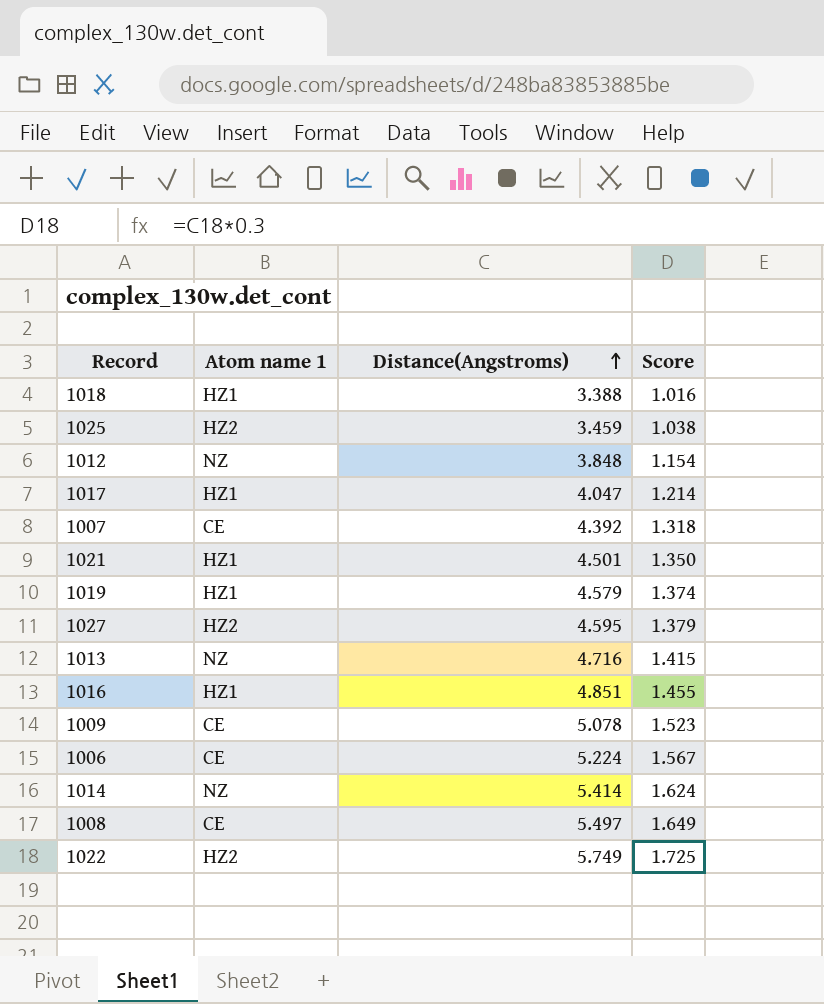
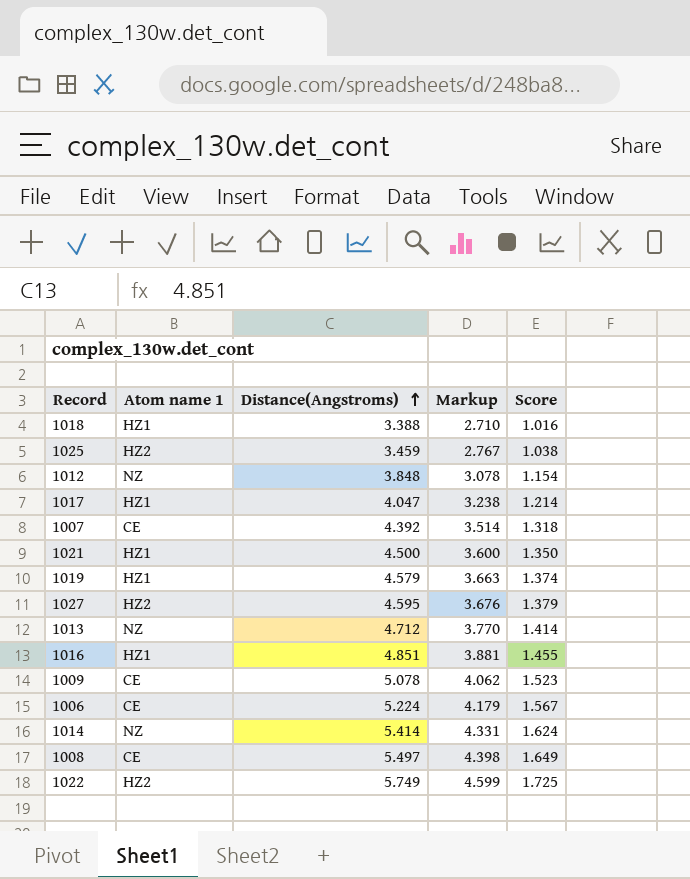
column Markup | formula: none -> [Distance(Angstroms)] * 0.8
1021 | Distance(Angstroms): 4.501 -> 4.500
1013 | Distance(Angstroms): 4.716 -> 4.712
1013 | Score: 1.415 -> 1.414

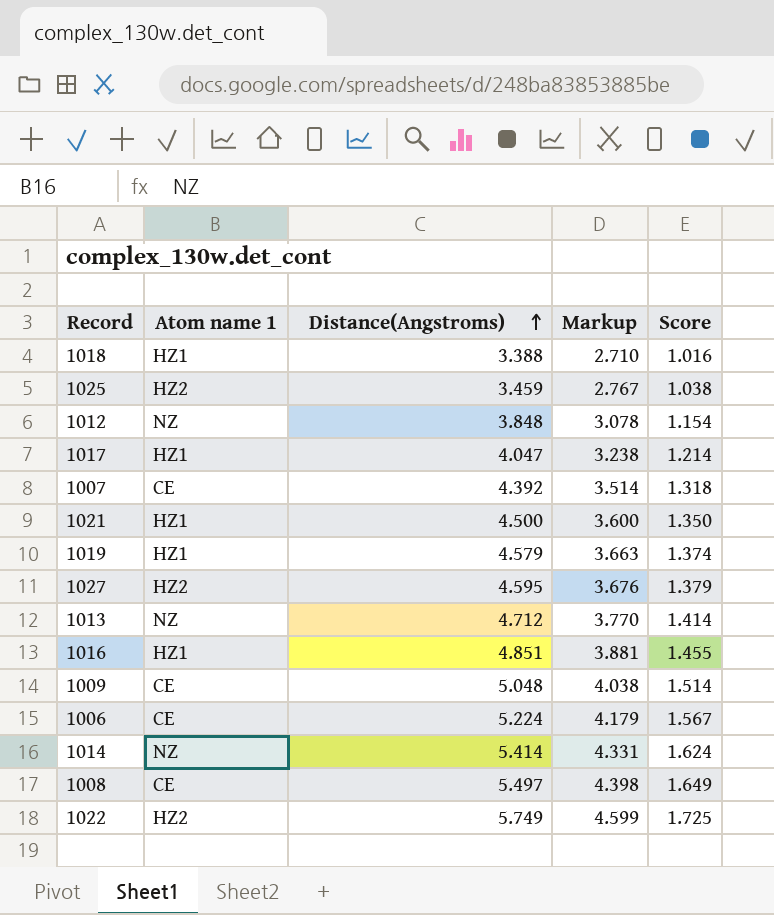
1009 | Distance(Angstroms): 5.078 -> 5.048
1009 | Markup: 4.062 -> 4.038
1009 | Score: 1.523 -> 1.514

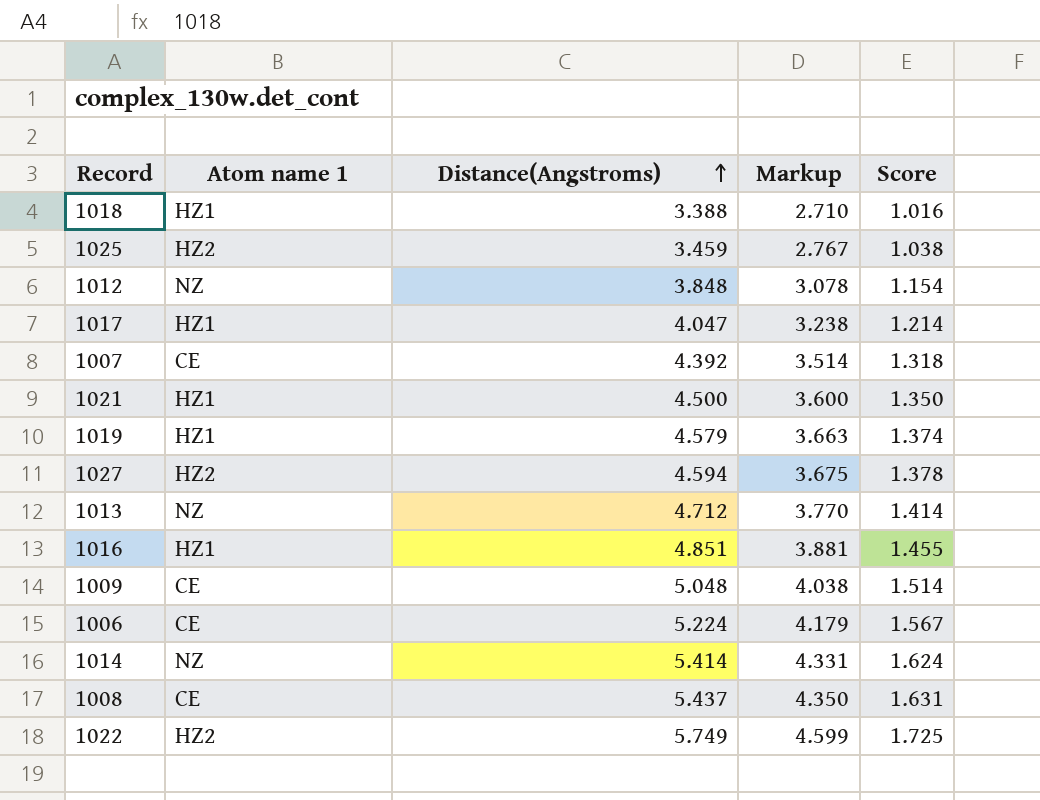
1027 | Distance(Angstroms): 4.595 -> 4.594
1027 | Markup: 3.676 -> 3.675
1027 | Score: 1.379 -> 1.378
1008 | Distance(Angstroms): 5.497 -> 5.437
1008 | Markup: 4.398 -> 4.350
1008 | Score: 1.649 -> 1.631

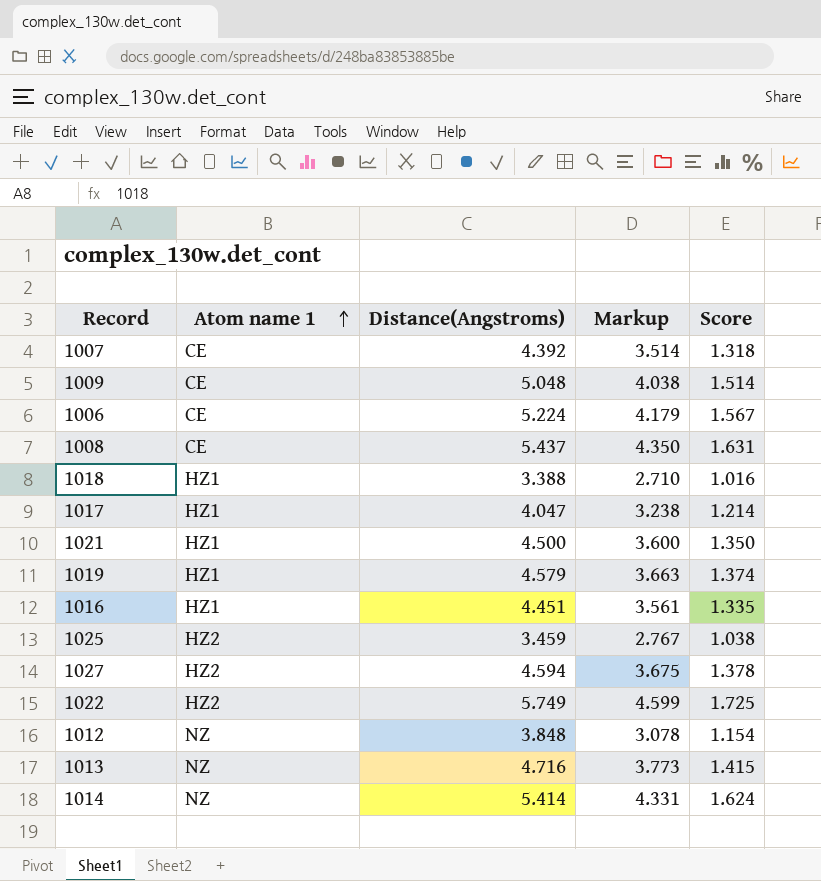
row order: Distance(Angstroms) ascending -> Atom name 1 ascending
1016 | Distance(Angstroms): 4.851 -> 4.451
1016 | Markup: 3.881 -> 3.561
1016 | Score: 1.455 -> 1.335
1013 | Distance(Angstroms): 4.712 -> 4.716
1013 | Markup: 3.770 -> 3.773
1013 | Score: 1.414 -> 1.415

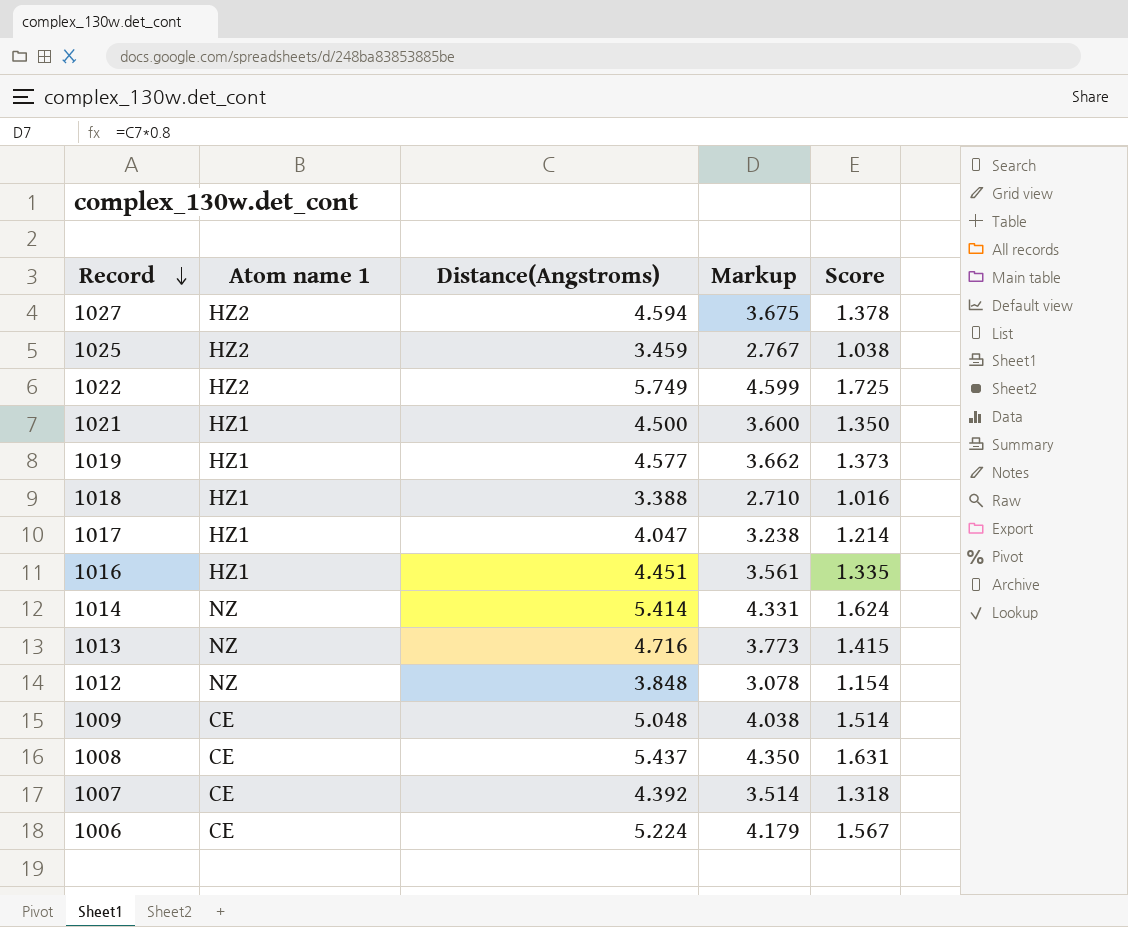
row order: Atom name 1 ascending -> Record descending
1019 | Distance(Angstroms): 4.579 -> 4.577
1019 | Markup: 3.663 -> 3.662
1019 | Score: 1.374 -> 1.373

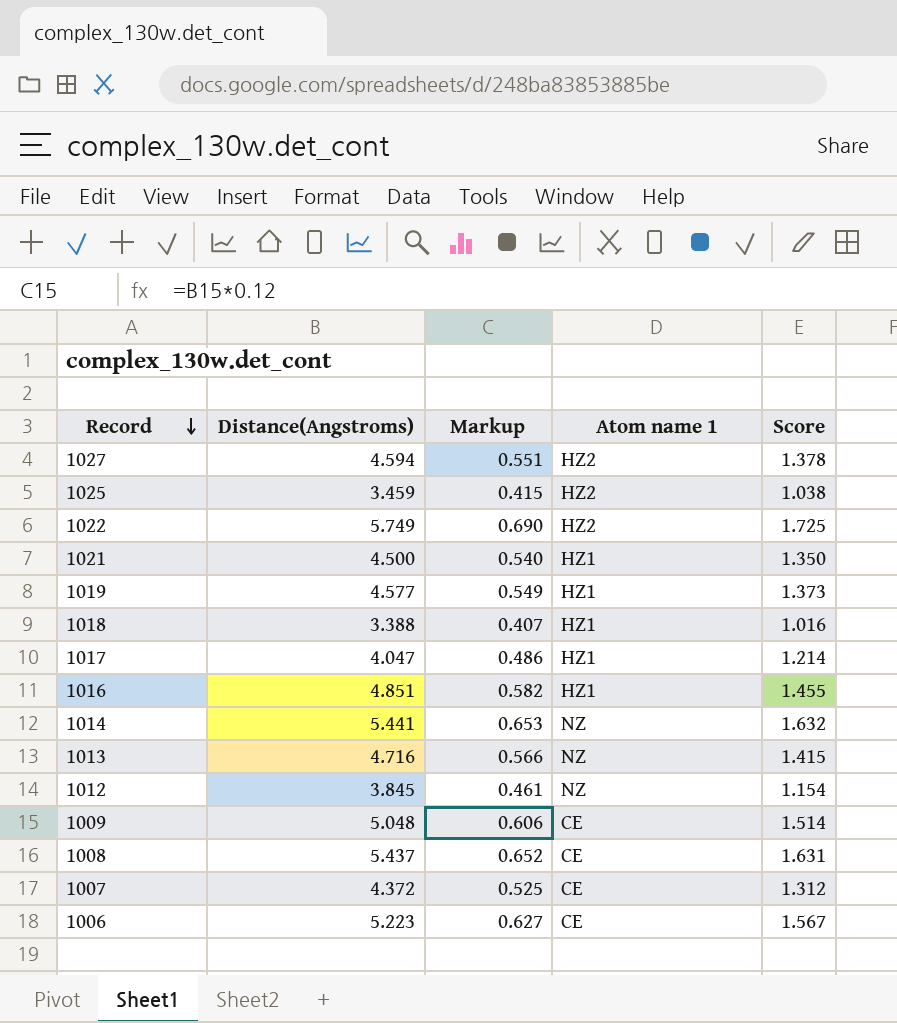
column Markup | formula: [Distance(Angstroms)] * 0.8 -> [Distance(Angstroms)] * 0.12
column Atom name 1 | position: 2 -> 4
1016 | Distance(Angstroms): 4.451 -> 4.851
1016 | Score: 1.335 -> 1.455
1014 | Distance(Angstroms): 5.414 -> 5.441
1014 | Score: 1.624 -> 1.632
1012 | Distance(Angstroms): 3.848 -> 3.845
1007 | Distance(Angstroms): 4.392 -> 4.372
1007 | Score: 1.318 -> 1.312
1006 | Distance(Angstroms): 5.224 -> 5.223

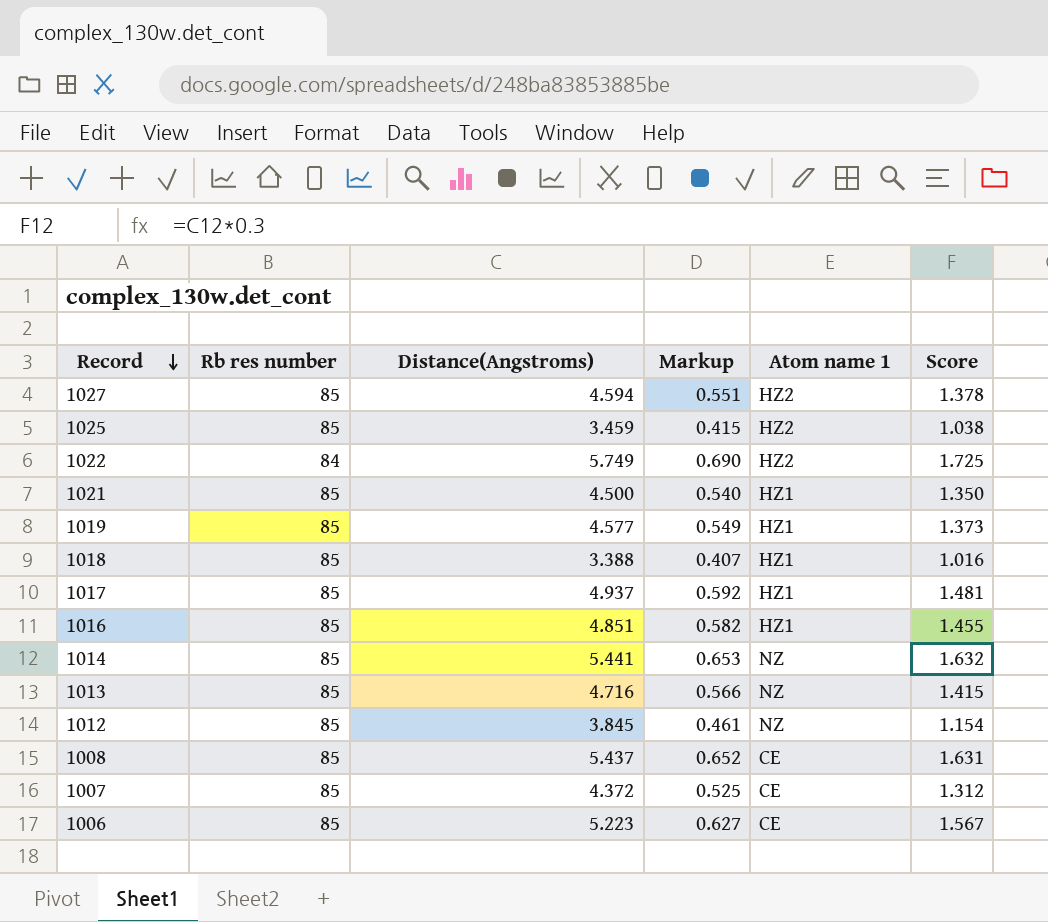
column Rb res number | position: none -> 2
row 1009: 5.048 | 0.606 | CE | 1.514 -> none
1017 | Distance(Angstroms): 4.047 -> 4.937
1017 | Markup: 0.486 -> 0.592
1017 | Score: 1.214 -> 1.481

